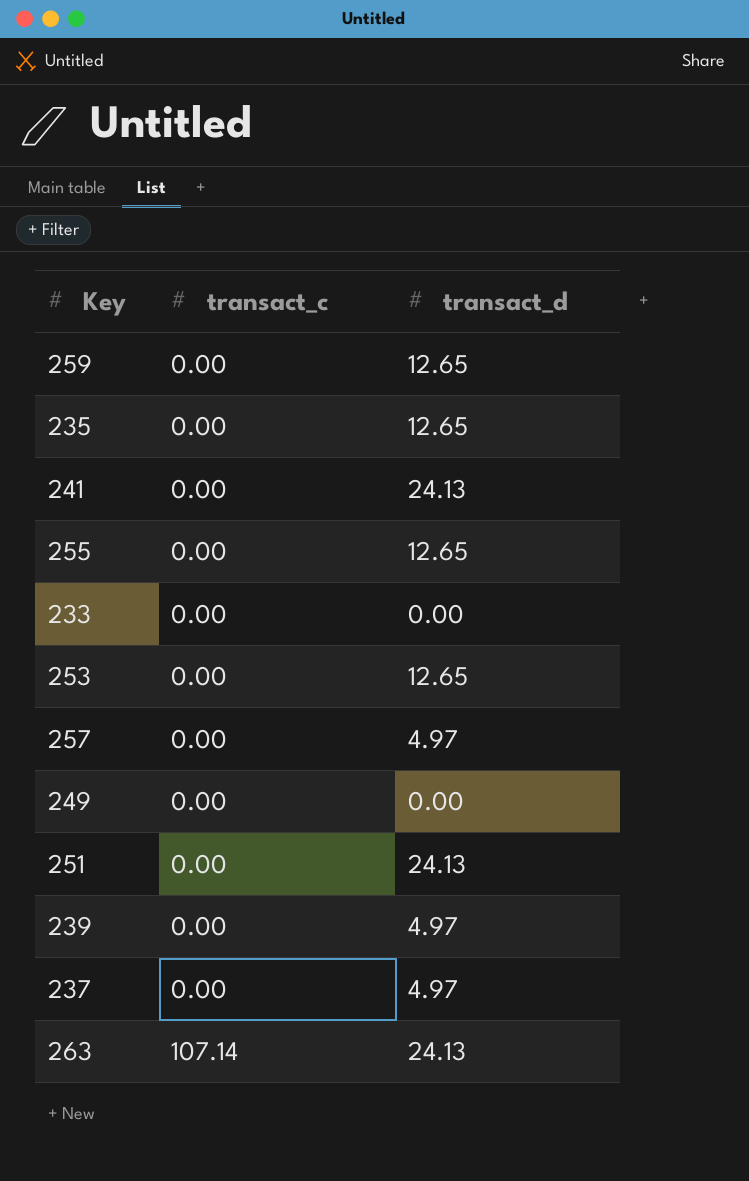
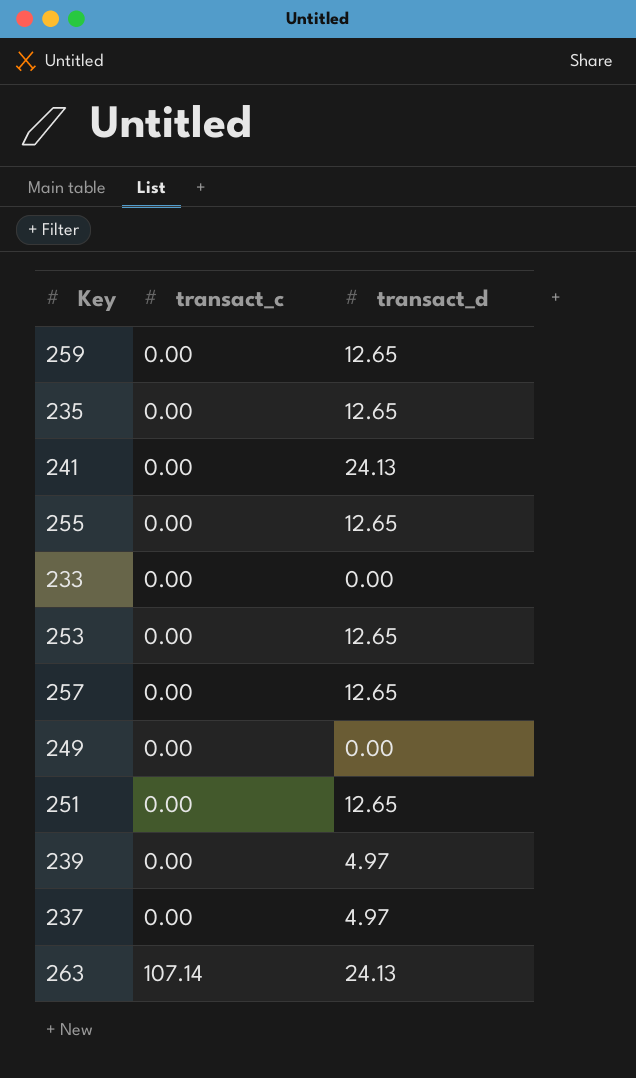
257 | transact_d: 4.97 -> 12.65
251 | transact_d: 24.13 -> 12.65

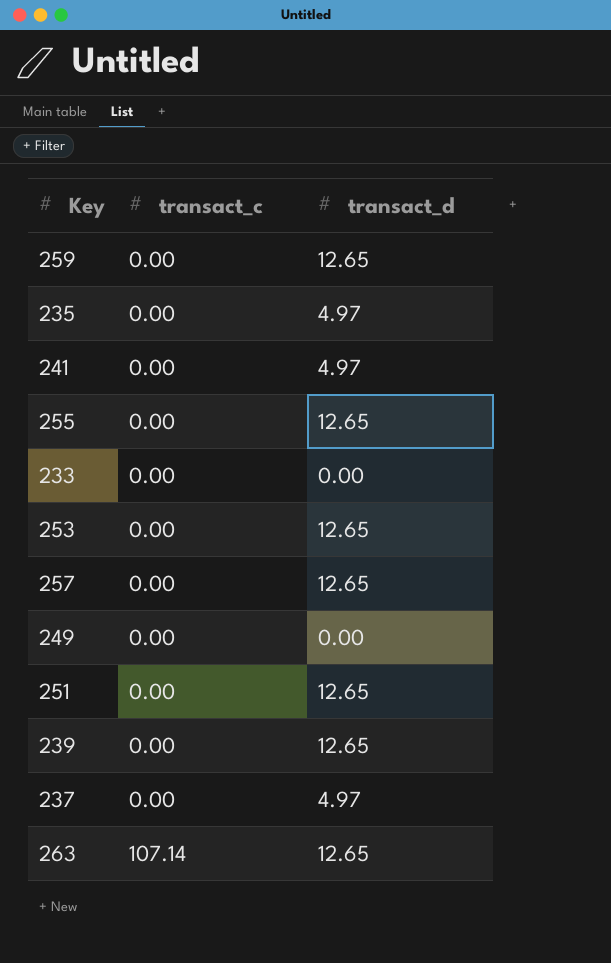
235 | transact_d: 12.65 -> 4.97
241 | transact_d: 24.13 -> 4.97
239 | transact_d: 4.97 -> 12.65
263 | transact_d: 24.13 -> 12.65

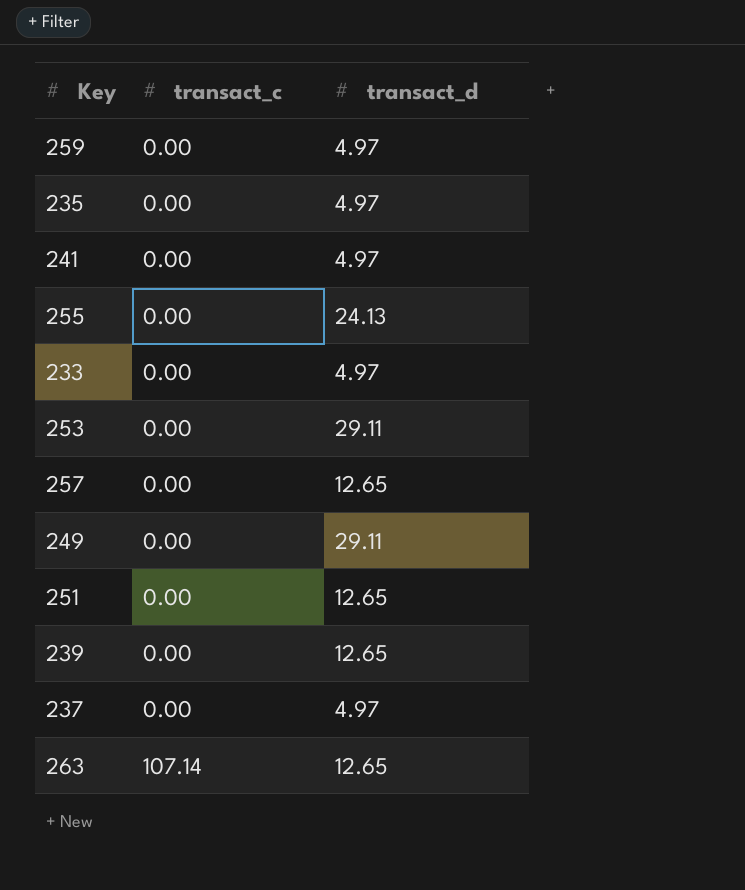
259 | transact_d: 12.65 -> 4.97
255 | transact_d: 12.65 -> 24.13
233 | transact_d: 0.00 -> 4.97
253 | transact_d: 12.65 -> 29.11
249 | transact_d: 0.00 -> 29.11

